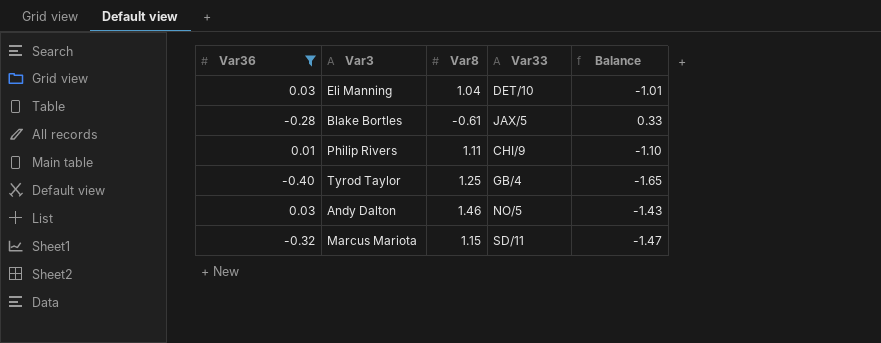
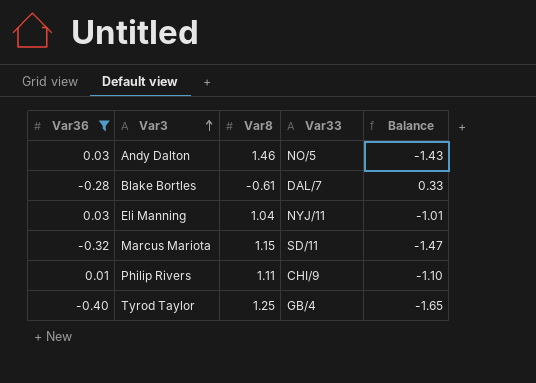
row order: none -> Var3 ascending
Blake Bortles | Var33: JAX/5 -> DAL/7
Eli Manning | Var33: DET/10 -> NYJ/11

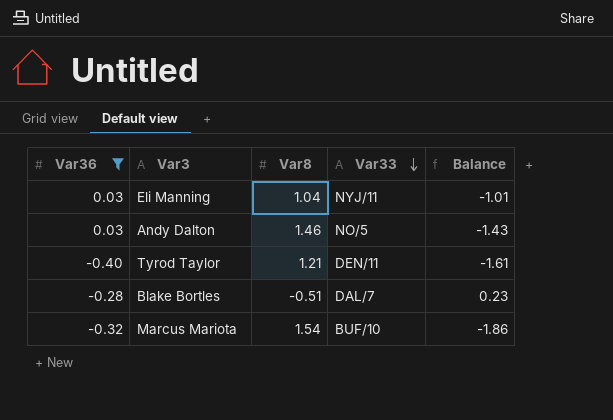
row order: Var3 ascending -> Var33 descending
row Philip Rivers: 0.01 | 1.11 | CHI/9 | -1.10 -> none
Tyrod Taylor | Var8: 1.25 -> 1.21
Tyrod Taylor | Var33: GB/4 -> DEN/11
Tyrod Taylor | Balance: -1.65 -> -1.61
Blake Bortles | Var8: -0.61 -> -0.51
Blake Bortles | Balance: 0.33 -> 0.23
Marcus Mariota | Var8: 1.15 -> 1.54
Marcus Mariota | Var33: SD/11 -> BUF/10
Marcus Mariota | Balance: -1.47 -> -1.86

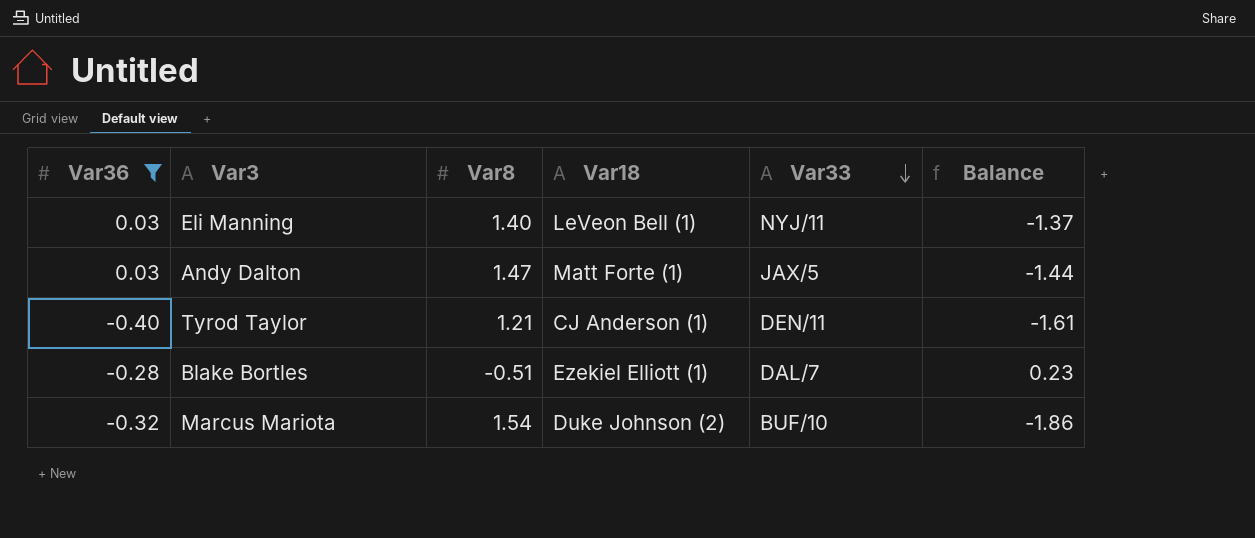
column Var18 | position: none -> 4
Eli Manning | Var8: 1.04 -> 1.40
Eli Manning | Balance: -1.01 -> -1.37
Andy Dalton | Var8: 1.46 -> 1.47
Andy Dalton | Var33: NO/5 -> JAX/5
Andy Dalton | Balance: -1.43 -> -1.44

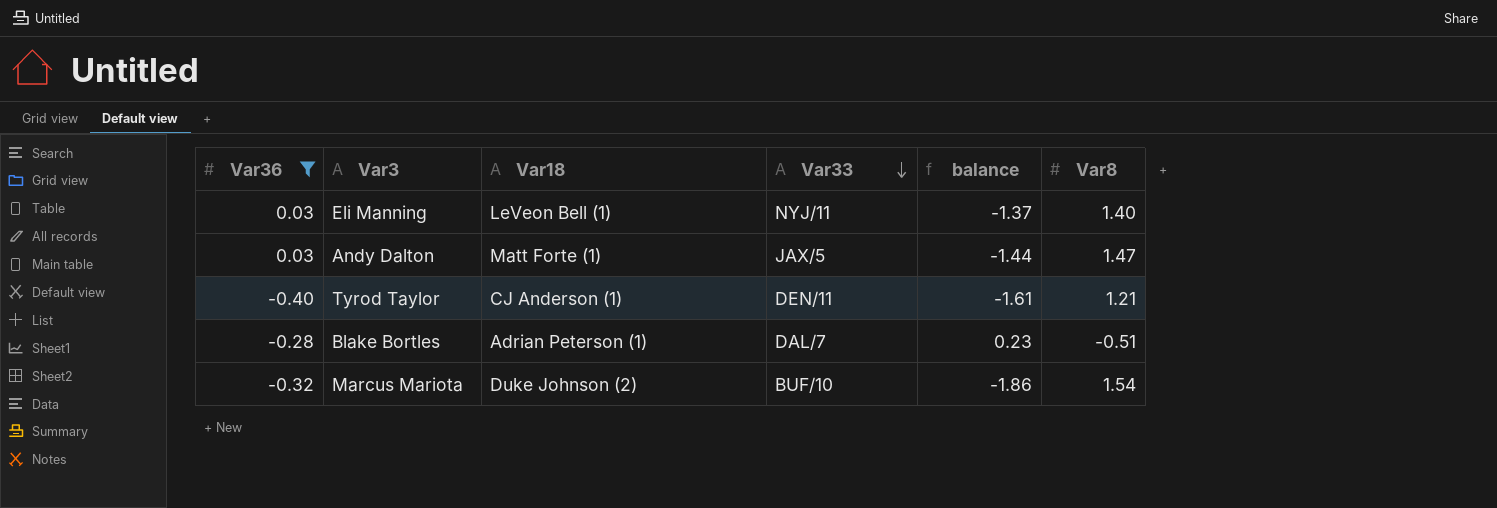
column name: Balance -> balance
column Var8 | position: 3 -> 6
Blake Bortles | Var18: Ezekiel Elliott (1) -> Adrian Peterson (1)

